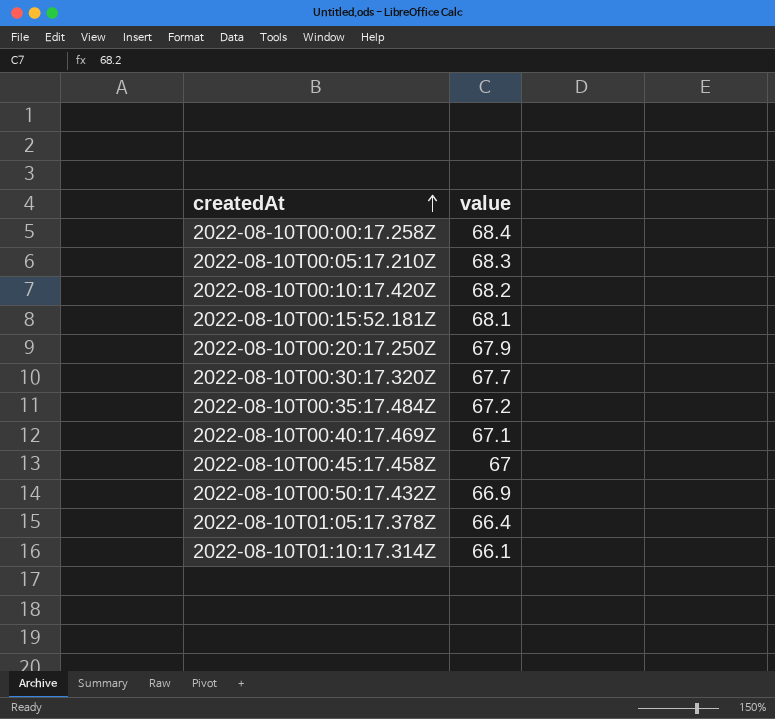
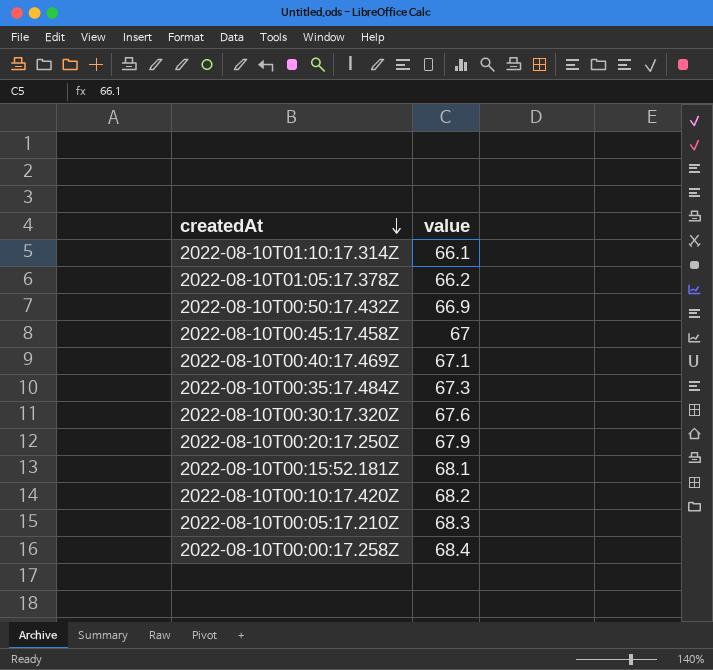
row order: createdAt ascending -> createdAt descending
2022-08-10T01:05:17.378Z | value: 66.4 -> 66.2
2022-08-10T00:35:17.484Z | value: 67.2 -> 67.3
2022-08-10T00:30:17.320Z | value: 67.7 -> 67.6

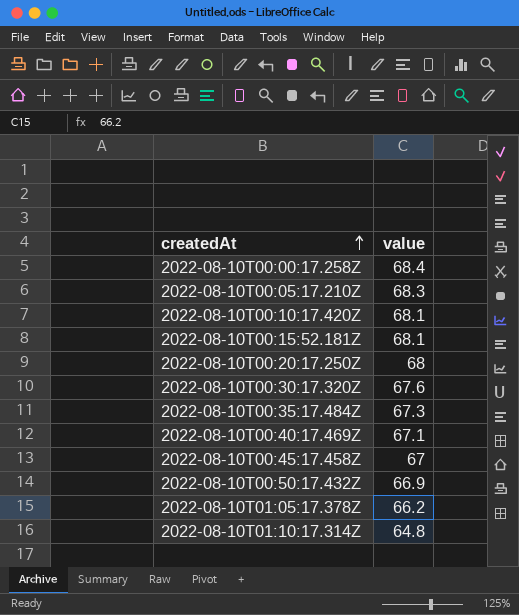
row order: createdAt descending -> createdAt ascending
2022-08-10T00:10:17.420Z | value: 68.2 -> 68.1
2022-08-10T00:20:17.250Z | value: 67.9 -> 68
2022-08-10T01:10:17.314Z | value: 66.1 -> 64.8

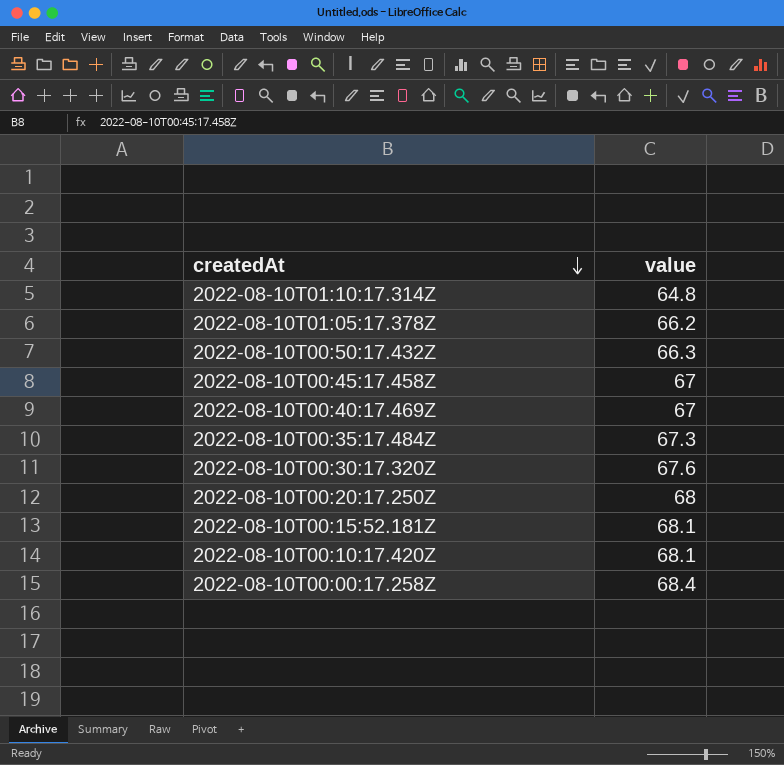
row order: createdAt ascending -> createdAt descending
row 2022-08-10T00:05:17.210Z: 68.3 -> none
2022-08-10T00:50:17.432Z | value: 66.9 -> 66.3
2022-08-10T00:40:17.469Z | value: 67.1 -> 67

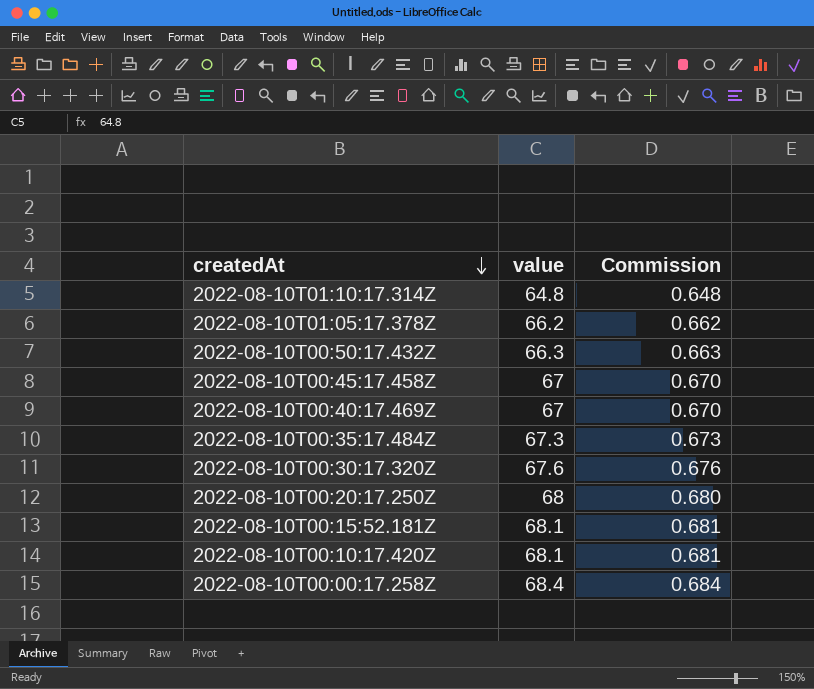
column Commission | formula: none -> [value] * 0.01

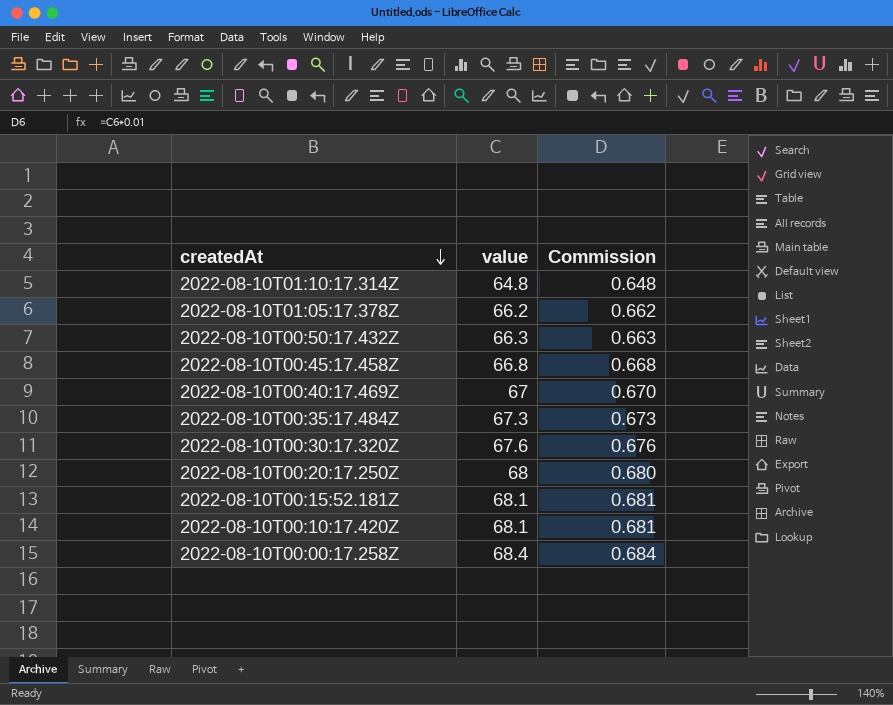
2022-08-10T00:45:17.458Z | value: 67 -> 66.8
2022-08-10T00:45:17.458Z | Commission: 0.670 -> 0.668

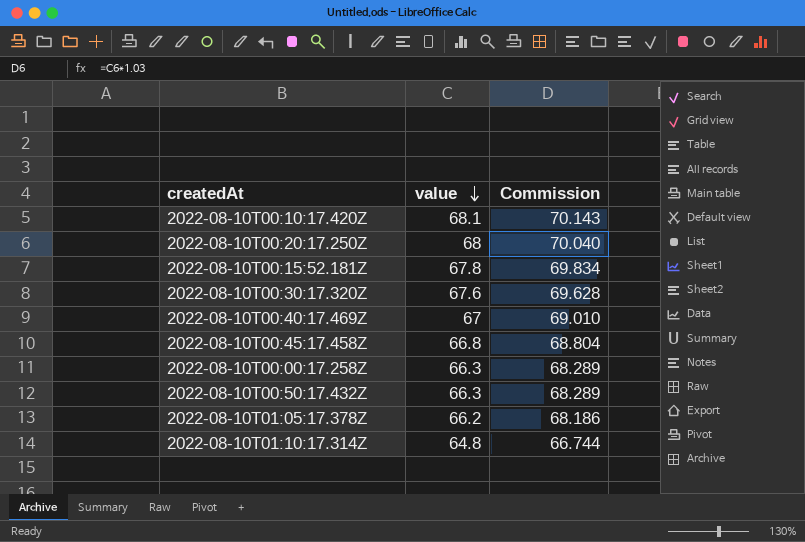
row order: createdAt descending -> value descending
column Commission | formula: [value] * 0.01 -> [value] * 1.03
row 2022-08-10T00:35:17.484Z: 67.3 | 0.673 -> none
2022-08-10T00:15:52.181Z | value: 68.1 -> 67.8
2022-08-10T00:00:17.258Z | value: 68.4 -> 66.3

